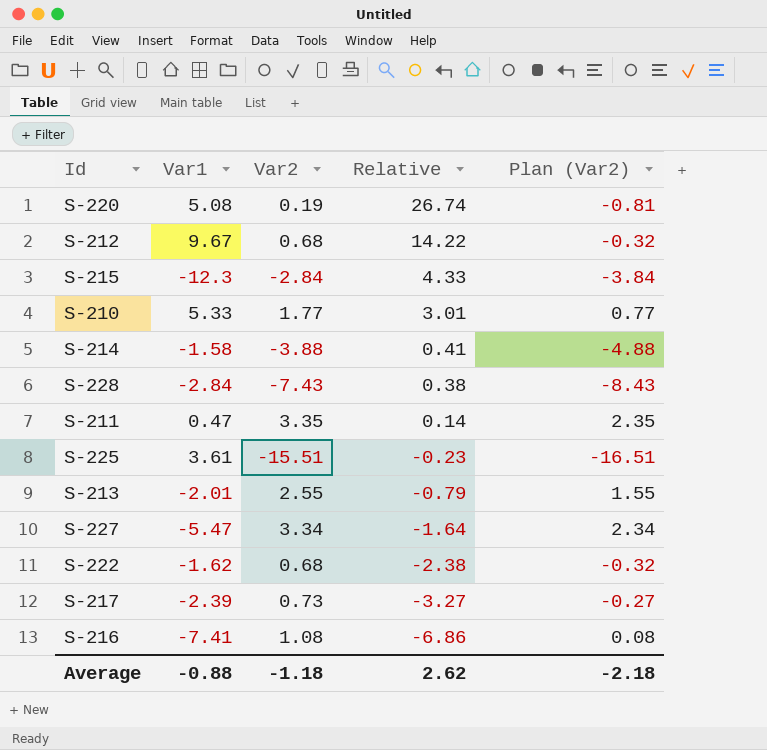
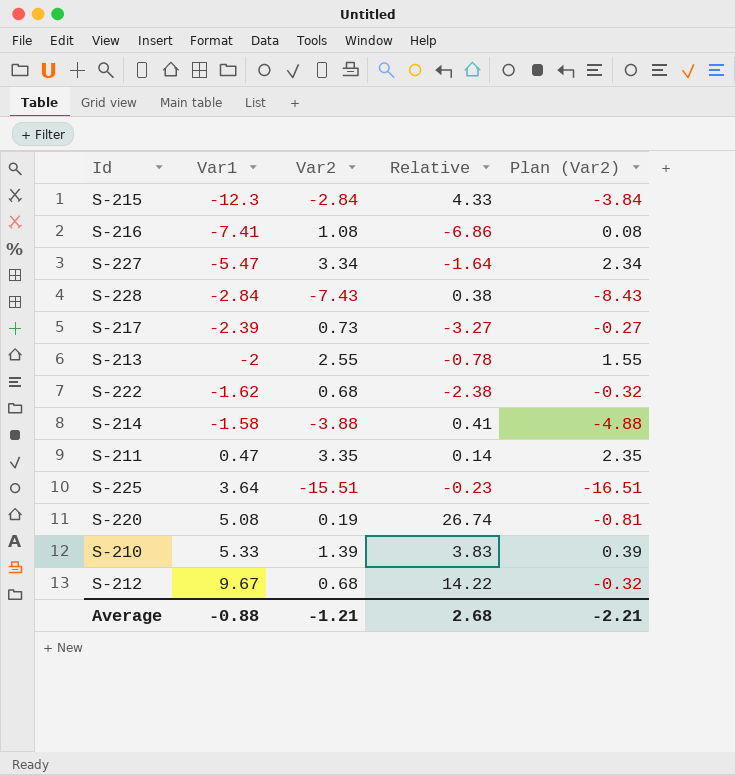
row order: Relative descending -> Var1 ascending
S-213 | Var1: -2.01 -> -2
S-213 | Relative: -0.79 -> -0.78
S-225 | Var1: 3.61 -> 3.64
S-210 | Var2: 1.77 -> 1.39
S-210 | Relative: 3.01 -> 3.83
S-210 | Plan (Var2): 0.77 -> 0.39
Average | Var2: -1.18 -> -1.21
Average | Relative: 2.62 -> 2.68
Average | Plan (Var2): -2.18 -> -2.21

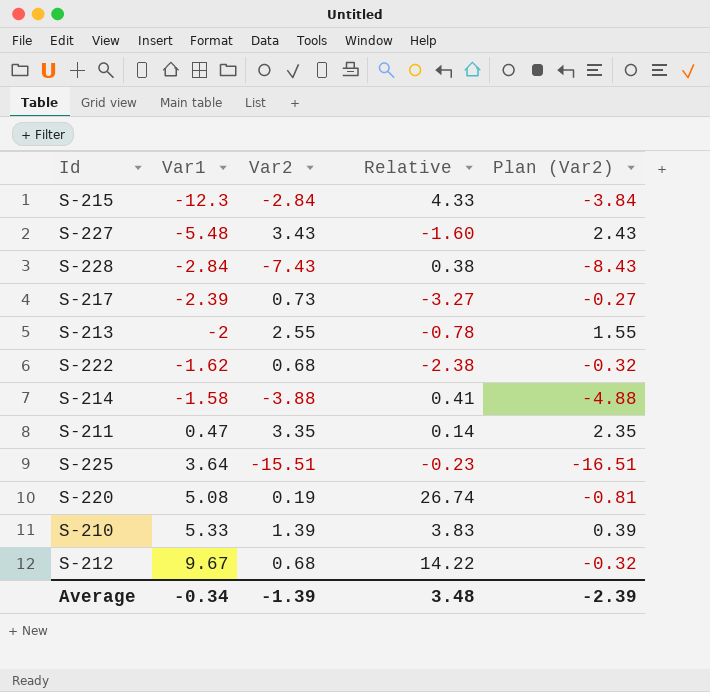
row S-216: -7.41 | 1.08 | -6.86 | 0.08 -> none
S-227 | Var1: -5.47 -> -5.48
S-227 | Var2: 3.34 -> 3.43
S-227 | Relative: -1.64 -> -1.60
S-227 | Plan (Var2): 2.34 -> 2.43
Average | Var1: -0.88 -> -0.34
Average | Var2: -1.21 -> -1.39
Average | Relative: 2.68 -> 3.48
Average | Plan (Var2): -2.21 -> -2.39

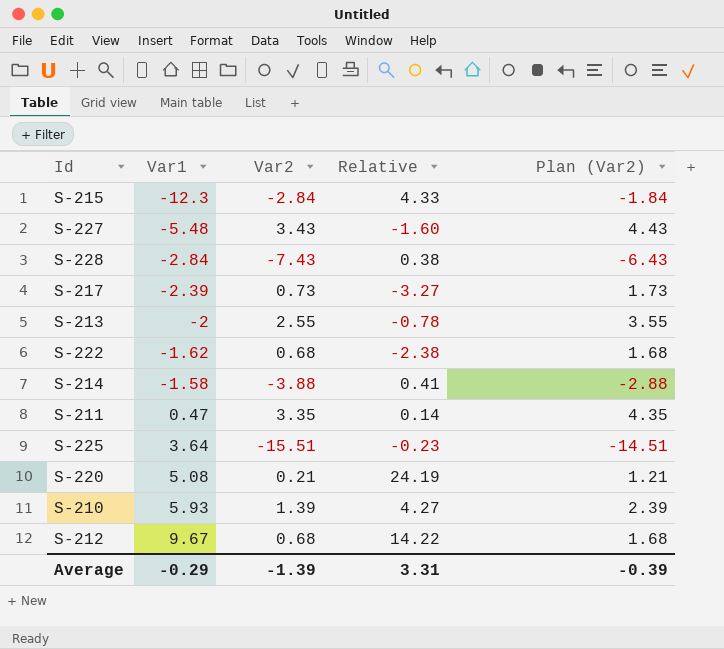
column Plan (Var2) | formula: [Var2] - 1 -> [Var2] + 1
S-220 | Var2: 0.19 -> 0.21
S-220 | Relative: 26.74 -> 24.19
S-210 | Var1: 5.33 -> 5.93
S-210 | Relative: 3.83 -> 4.27
Average | Var1: -0.34 -> -0.29
Average | Relative: 3.48 -> 3.31
Average | Plan (Var2): -2.39 -> -0.39

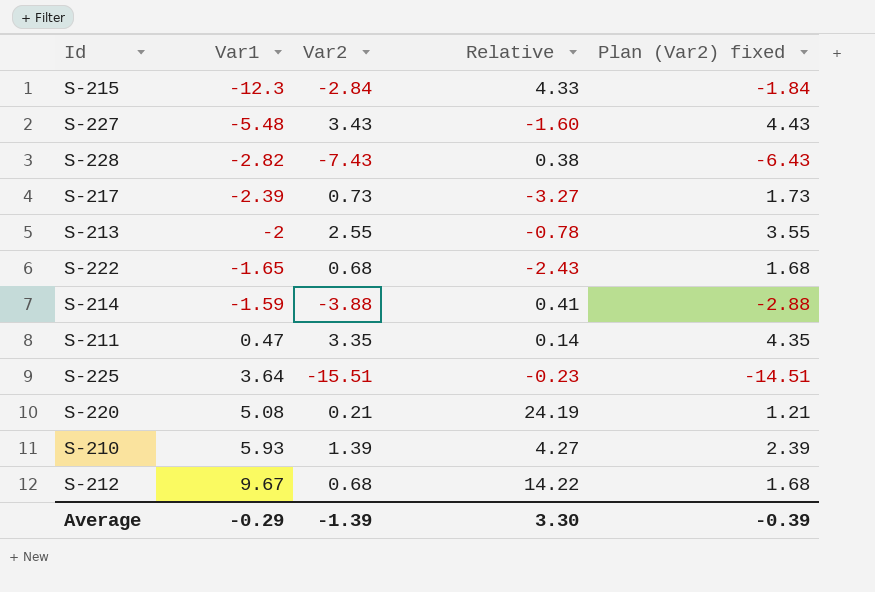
column name: Plan (Var2) -> Plan (Var2) fixed
S-228 | Var1: -2.84 -> -2.82
S-222 | Var1: -1.62 -> -1.65
S-222 | Relative: -2.38 -> -2.43
S-214 | Var1: -1.58 -> -1.59
Average | Relative: 3.31 -> 3.30

